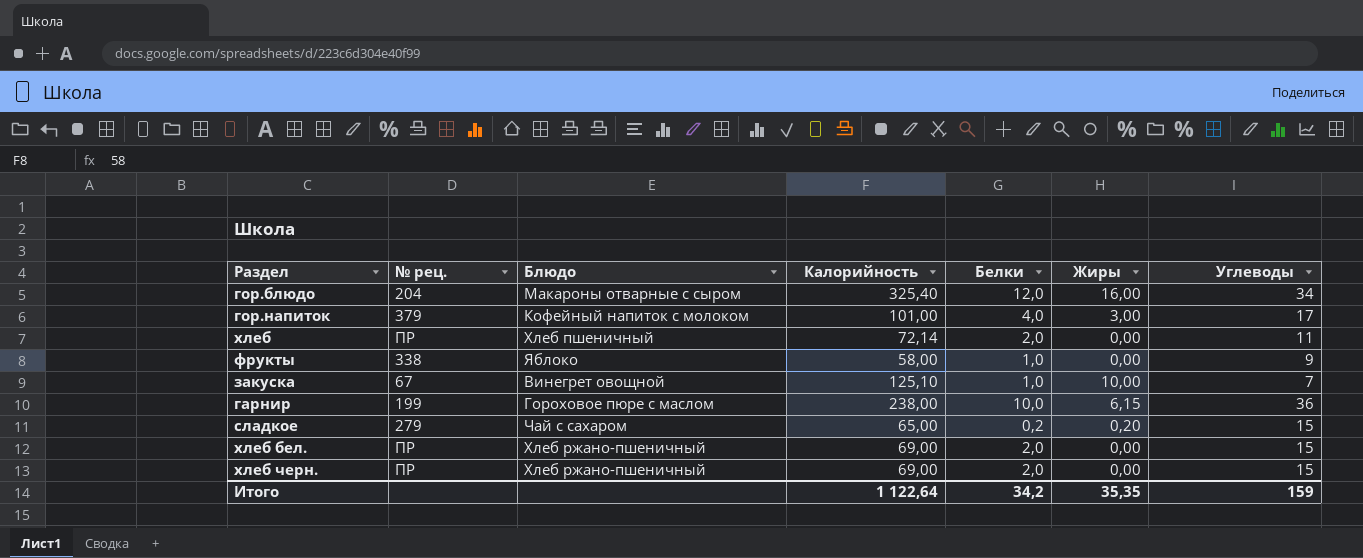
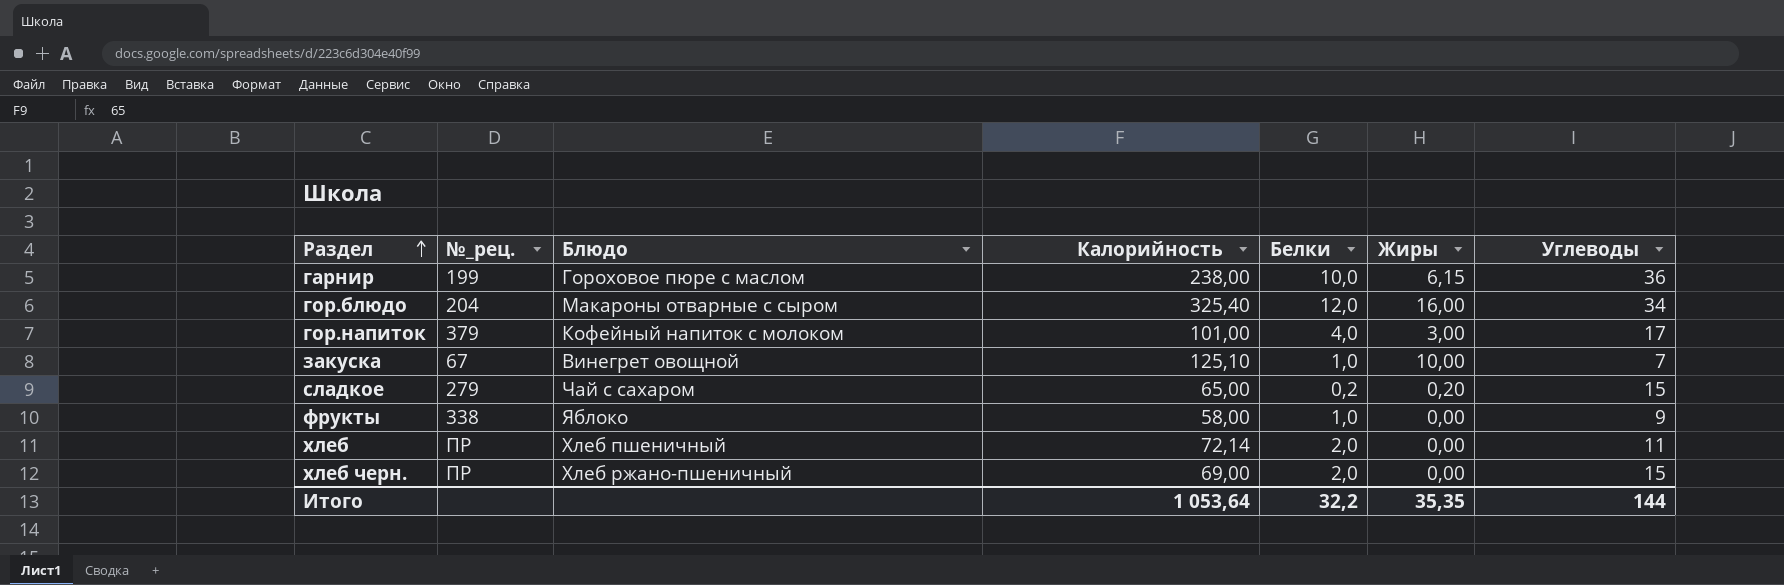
row order: none -> Раздел ascending
column name: № рец. -> №_рец.
row хлеб бел.: ПР | Хлеб ржано-пшеничный | 69,00 | 2,0 | 0,00 | 15 -> none
Итого | Калорийность: 1 122,64 -> 1 053,64
Итого | Белки: 34,2 -> 32,2
Итого | Углеводы: 159 -> 144

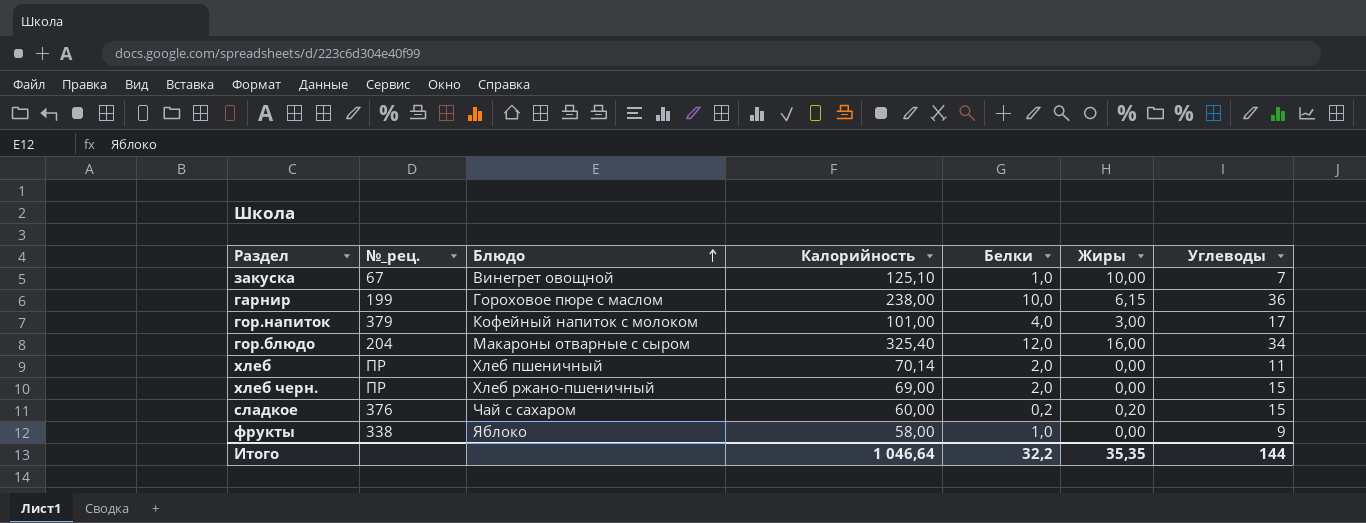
row order: Раздел ascending -> Блюдо ascending
хлеб | Калорийность: 72,14 -> 70,14
сладкое | №_рец.: 279 -> 376
сладкое | Калорийность: 65,00 -> 60,00
Итого | Калорийность: 1 053,64 -> 1 046,64

